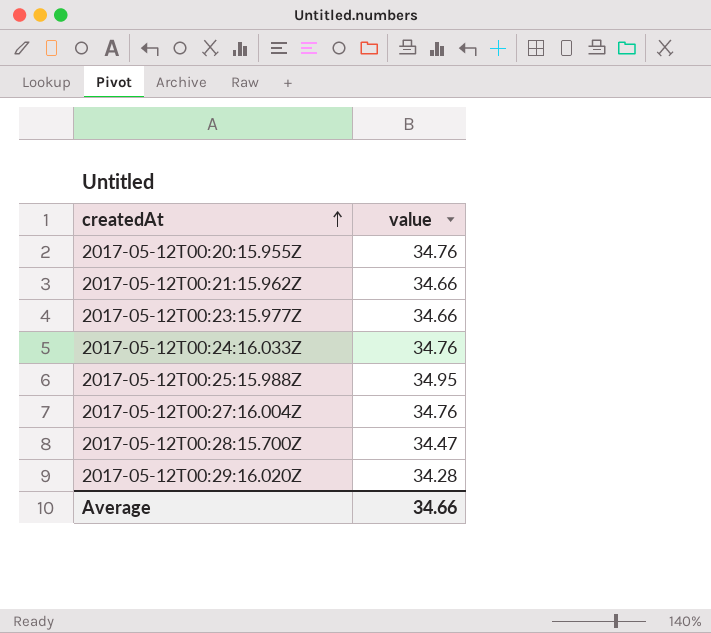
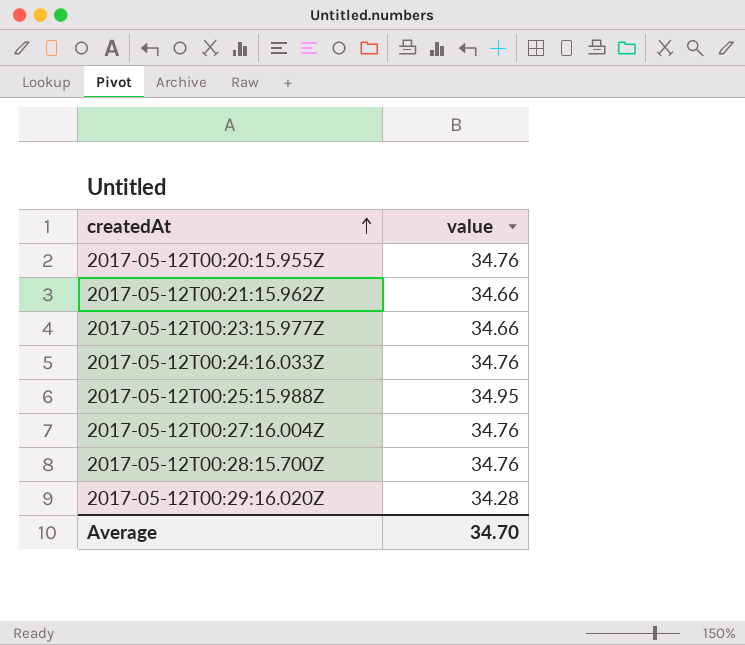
2017-05-12T00:28:15.700Z | value: 34.47 -> 34.76
Average | value: 34.66 -> 34.70

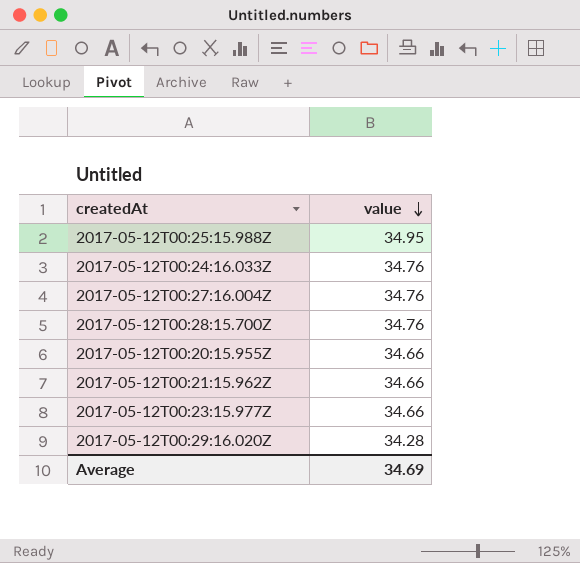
row order: createdAt ascending -> value descending
2017-05-12T00:20:15.955Z | value: 34.76 -> 34.66
Average | value: 34.70 -> 34.69

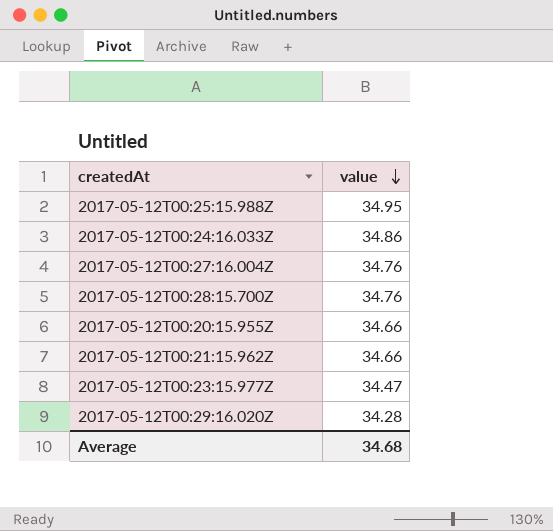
2017-05-12T00:24:16.033Z | value: 34.76 -> 34.86
2017-05-12T00:23:15.977Z | value: 34.66 -> 34.47
Average | value: 34.69 -> 34.68

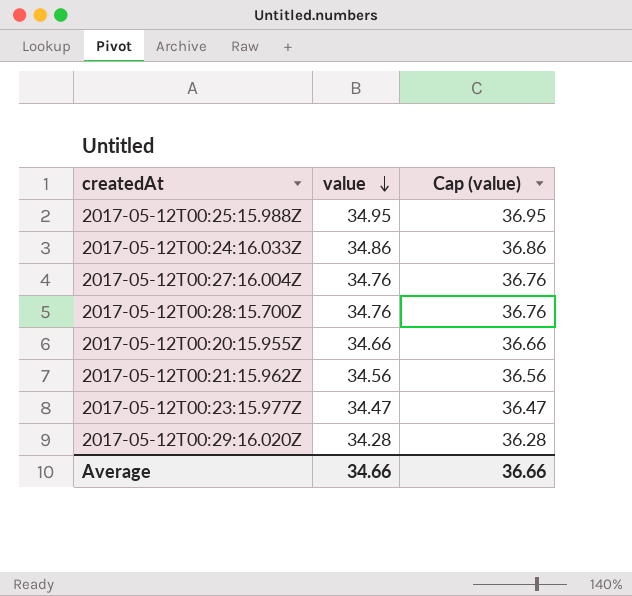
column Cap (value) | formula: none -> [value] + 2
2017-05-12T00:21:15.962Z | value: 34.66 -> 34.56
Average | value: 34.68 -> 34.66

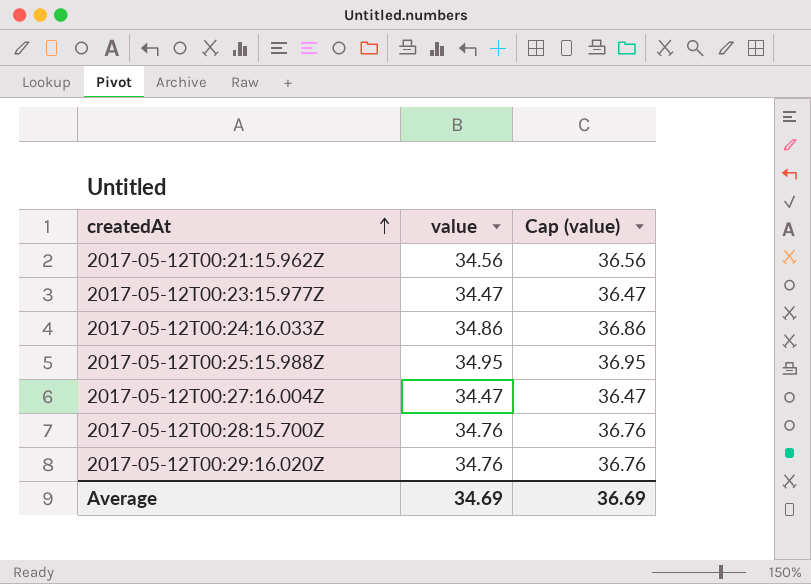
row order: value descending -> createdAt ascending
row 2017-05-12T00:20:15.955Z: 34.66 | 36.66 -> none
2017-05-12T00:27:16.004Z | value: 34.76 -> 34.47
2017-05-12T00:27:16.004Z | Cap (value): 36.76 -> 36.47
2017-05-12T00:29:16.020Z | value: 34.28 -> 34.76
2017-05-12T00:29:16.020Z | Cap (value): 36.28 -> 36.76
Average | value: 34.66 -> 34.69
Average | Cap (value): 36.66 -> 36.69

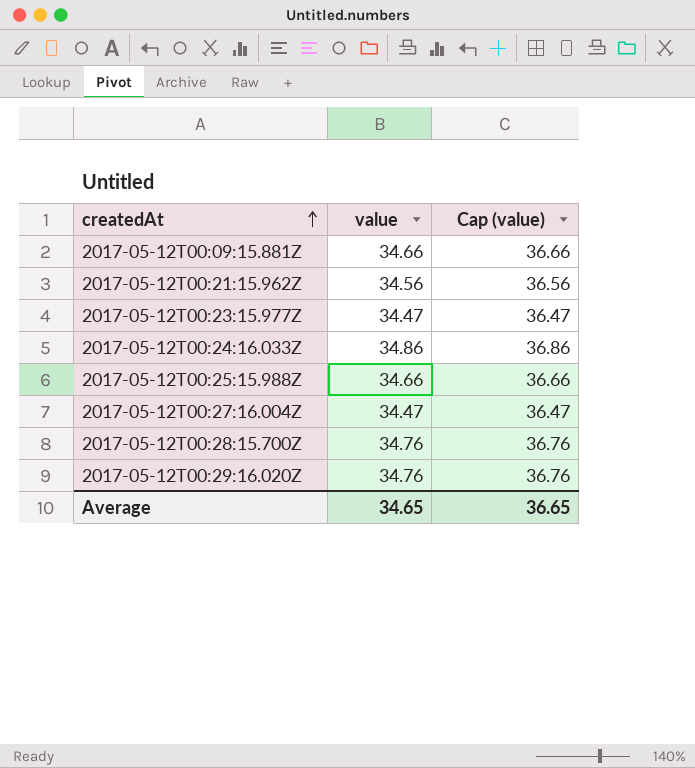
row 2017-05-12T00:09:15.881Z: none -> 34.66 | 36.66
2017-05-12T00:25:15.988Z | value: 34.95 -> 34.66
2017-05-12T00:25:15.988Z | Cap (value): 36.95 -> 36.66
Average | value: 34.69 -> 34.65
Average | Cap (value): 36.69 -> 36.65

